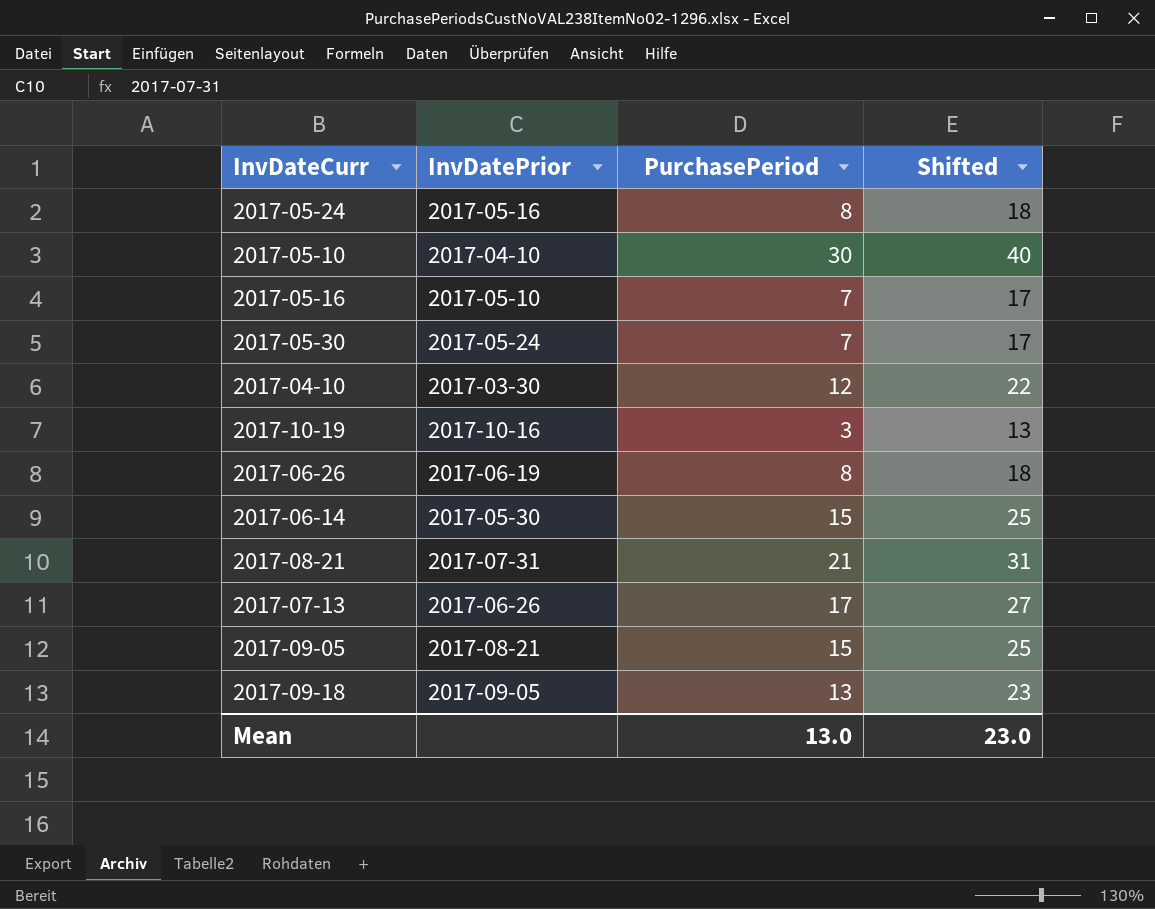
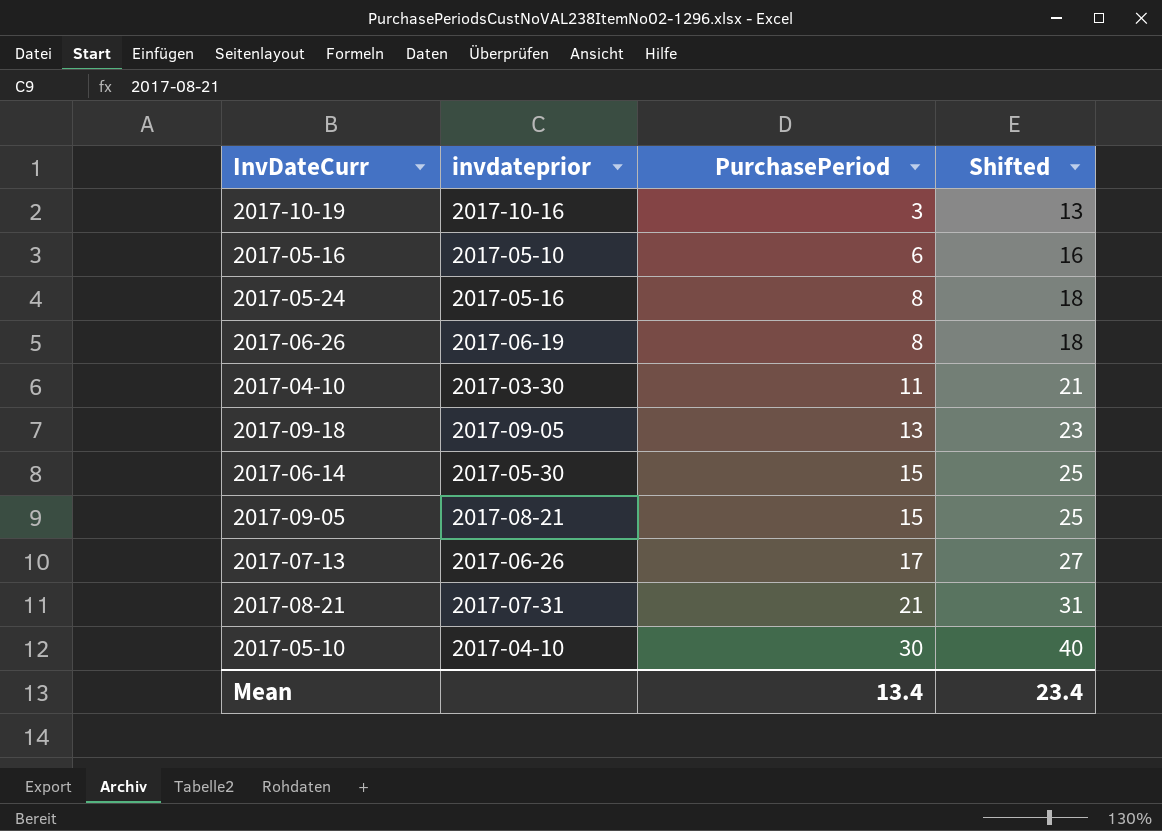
row order: none -> PurchasePeriod ascending
column name: InvDatePrior -> invdateprior
row 2017-05-30: 2017-05-24 | 7 | 17 -> none
2017-05-16 | PurchasePeriod: 7 -> 6
2017-05-16 | Shifted: 17 -> 16
2017-04-10 | PurchasePeriod: 12 -> 11
2017-04-10 | Shifted: 22 -> 21
Mean | PurchasePeriod: 13.0 -> 13.4
Mean | Shifted: 23.0 -> 23.4

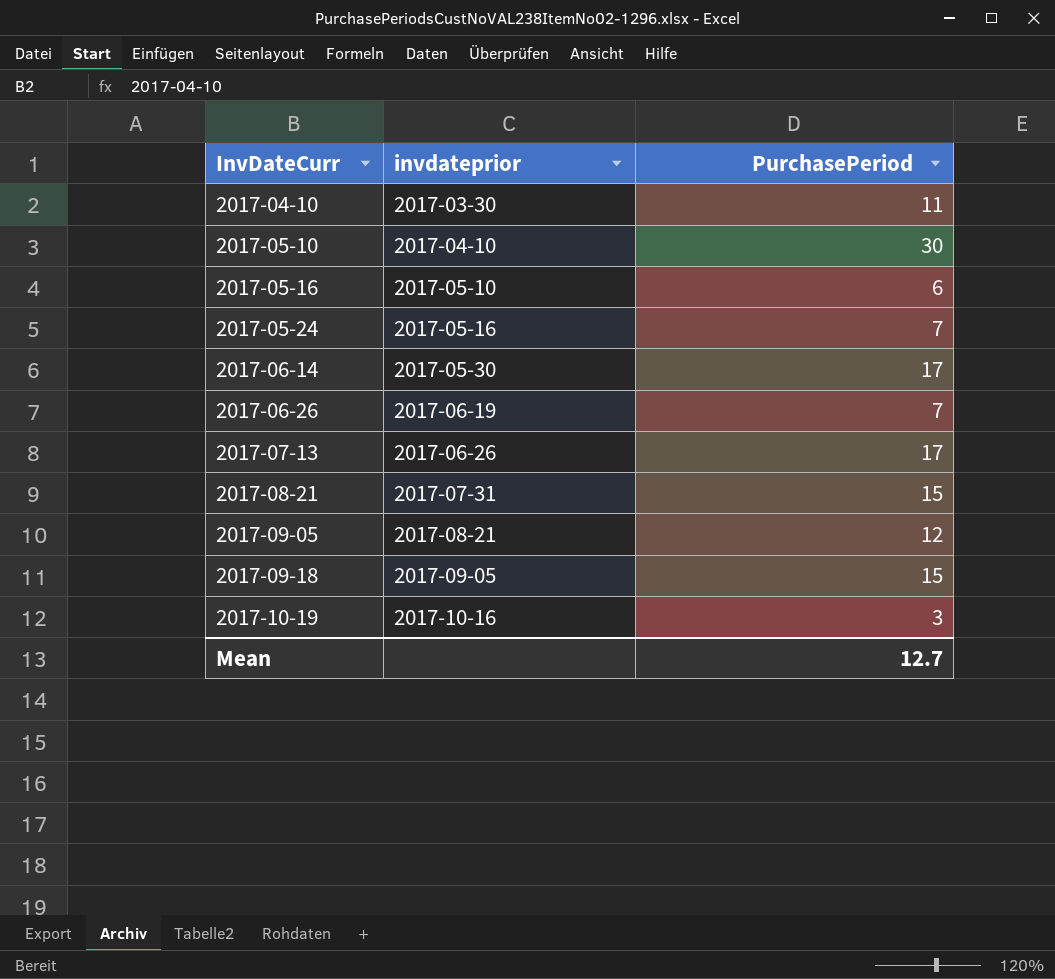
row order: PurchasePeriod ascending -> InvDateCurr ascending
column Shifted | formula: [PurchasePeriod] + 10 -> none
2017-05-24 | PurchasePeriod: 8 -> 7
2017-06-14 | PurchasePeriod: 15 -> 17
2017-06-26 | PurchasePeriod: 8 -> 7
2017-08-21 | PurchasePeriod: 21 -> 15
2017-09-05 | PurchasePeriod: 15 -> 12
2017-09-18 | PurchasePeriod: 13 -> 15
Mean | PurchasePeriod: 13.4 -> 12.7

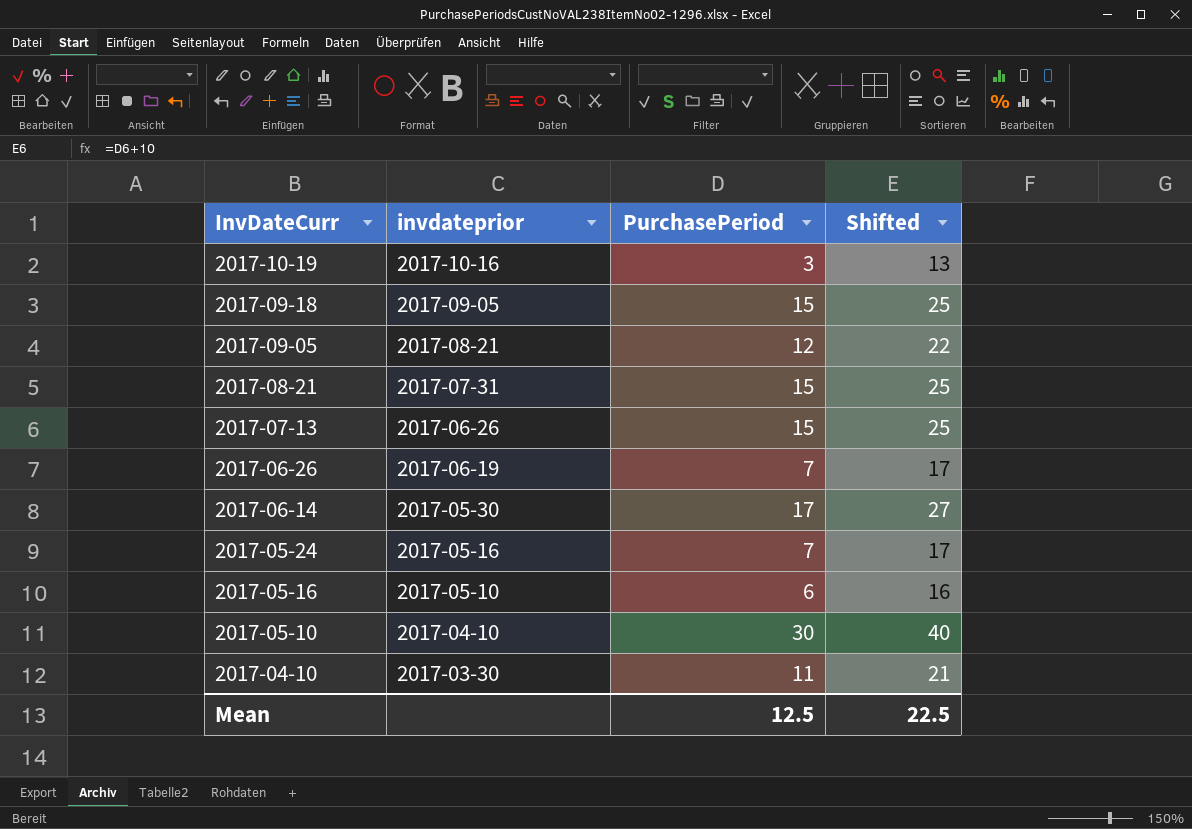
row order: InvDateCurr ascending -> InvDateCurr descending
column Shifted | formula: none -> [PurchasePeriod] + 10
2017-07-13 | PurchasePeriod: 17 -> 15
Mean | PurchasePeriod: 12.7 -> 12.5

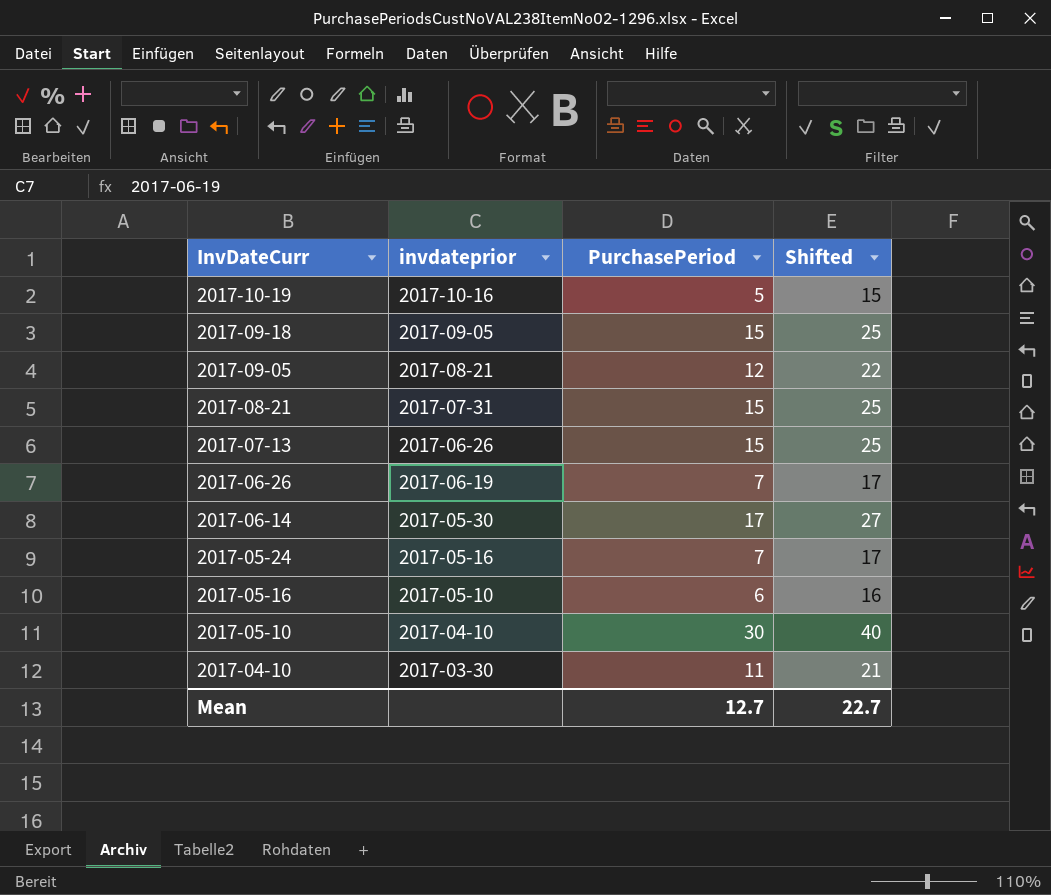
2017-10-19 | PurchasePeriod: 3 -> 5
2017-10-19 | Shifted: 13 -> 15
Mean | PurchasePeriod: 12.5 -> 12.7
Mean | Shifted: 22.5 -> 22.7

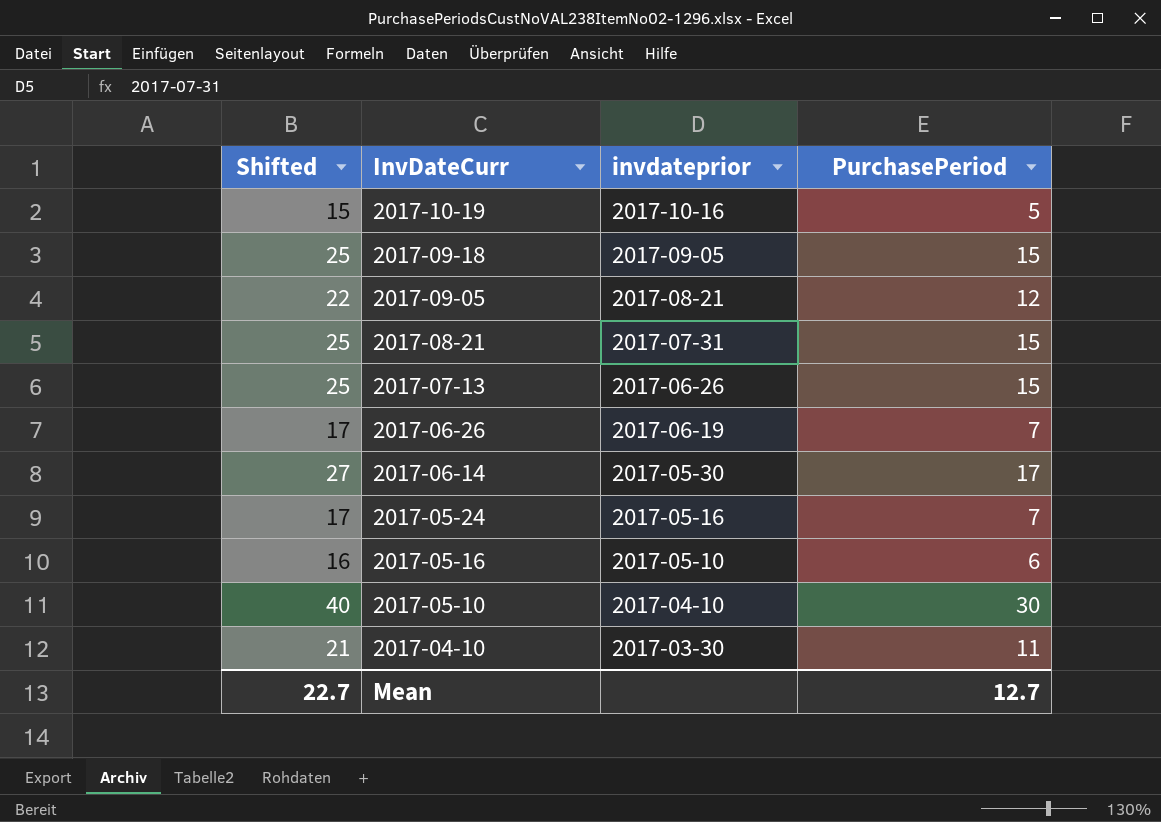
column Shifted | position: 4 -> 1

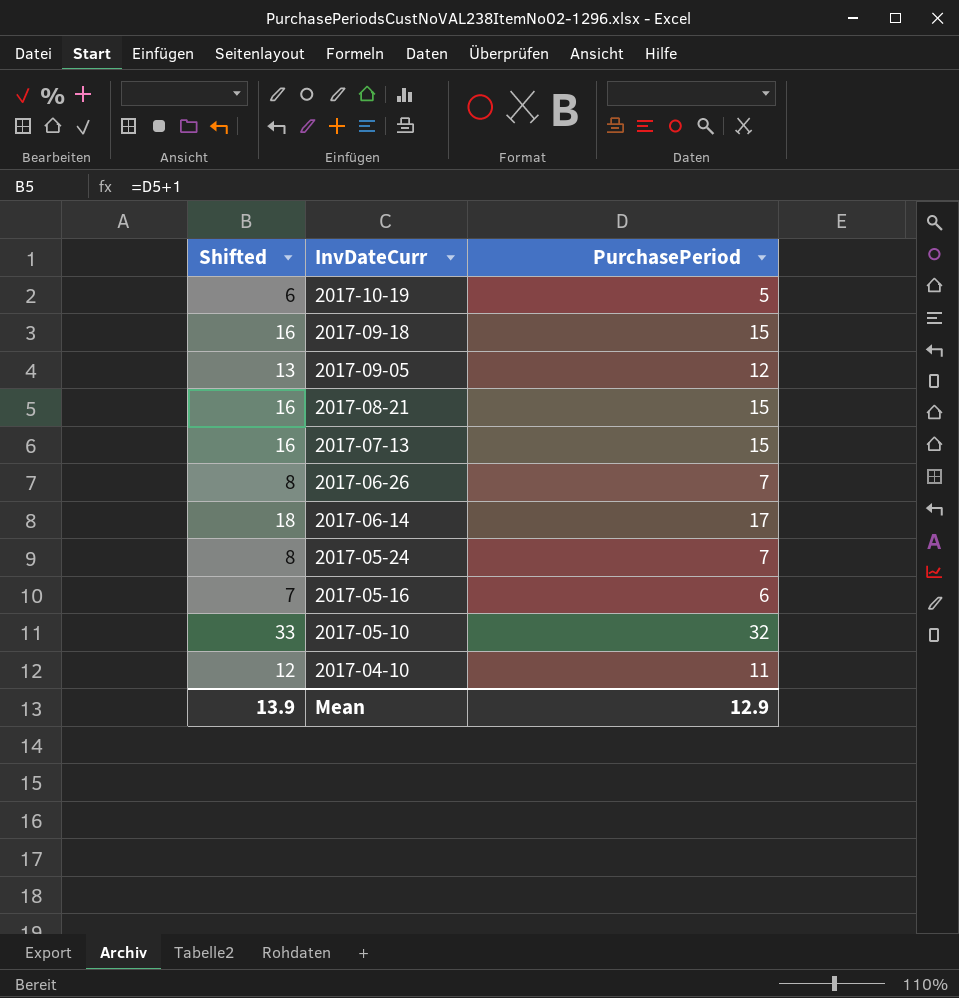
column invdateprior | position: 3 -> none
column Shifted | formula: [PurchasePeriod] + 10 -> [PurchasePeriod] + 1
2017-05-10 | PurchasePeriod: 30 -> 32
Mean | Shifted: 22.7 -> 13.9
Mean | PurchasePeriod: 12.7 -> 12.9

